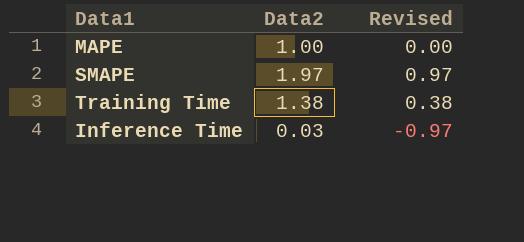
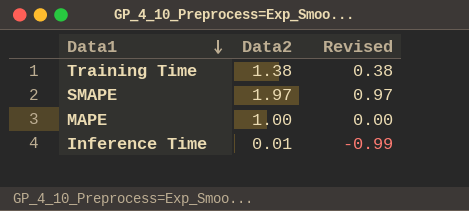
row order: none -> Data1 descending
Inference Time | Data2: 0.03 -> 0.01
Inference Time | Revised: -0.97 -> -0.99

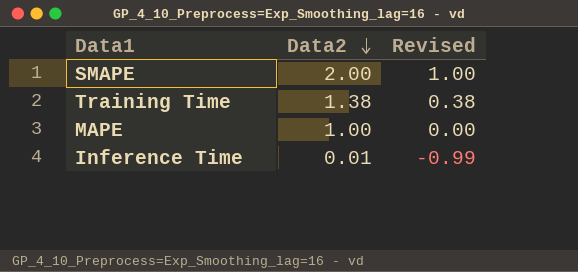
row order: Data1 descending -> Data2 descending
SMAPE | Data2: 1.97 -> 2.00
SMAPE | Revised: 0.97 -> 1.00

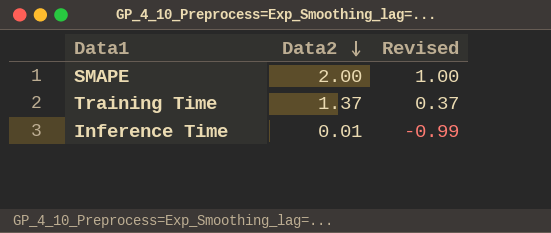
row MAPE: 1.00 | 0.00 -> none
Training Time | Data2: 1.38 -> 1.37
Training Time | Revised: 0.38 -> 0.37

